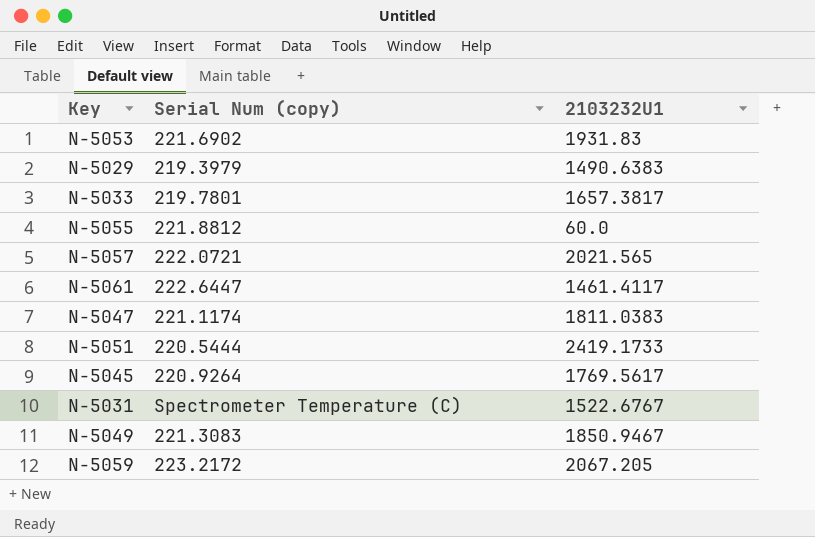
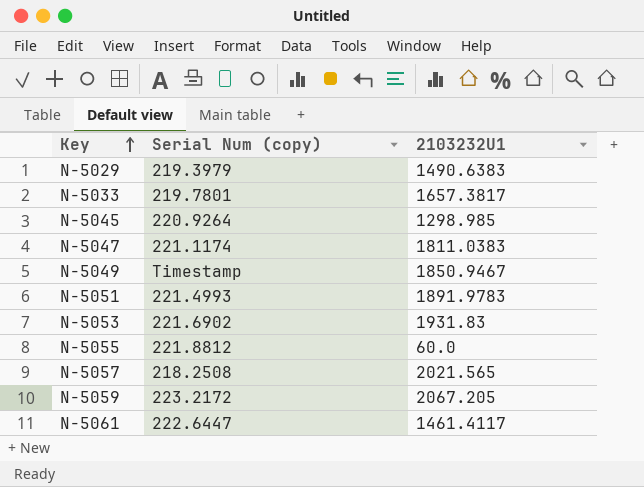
row order: none -> Key ascending
row N-5031: Spectrometer Temperature (C) | 1522.6767 -> none
N-5045 | 2103232U1: 1769.5617 -> 1298.985
N-5049 | Serial Num (copy): 221.3083 -> Timestamp
N-5051 | Serial Num (copy): 220.5444 -> 221.4993
N-5051 | 2103232U1: 2419.1733 -> 1891.9783
N-5057 | Serial Num (copy): 222.0721 -> 218.2508

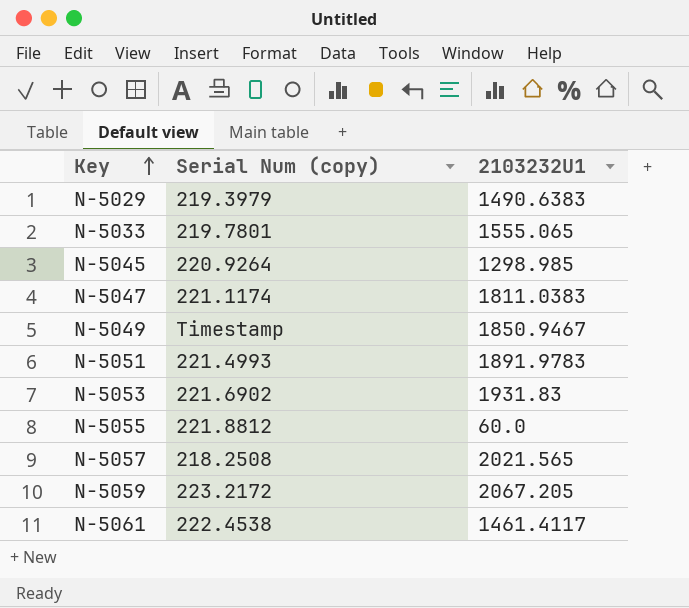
N-5033 | 2103232U1: 1657.3817 -> 1555.065
N-5061 | Serial Num (copy): 222.6447 -> 222.4538

